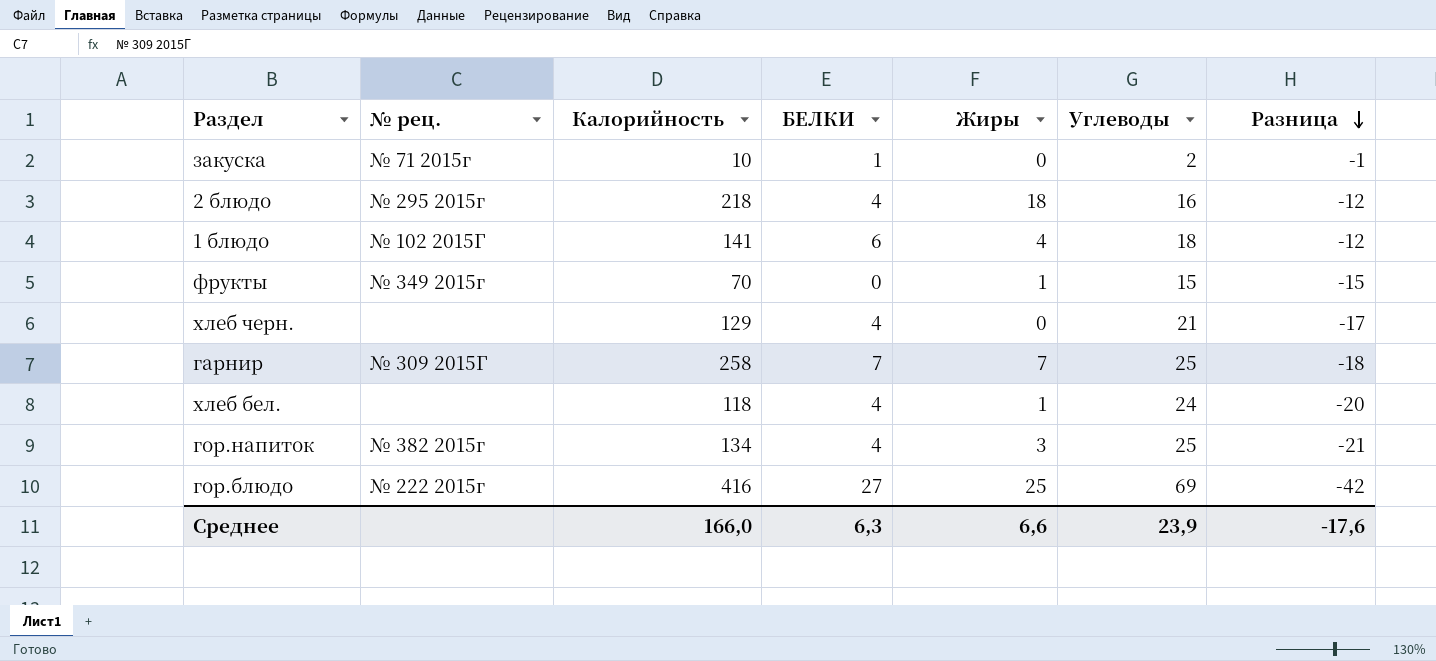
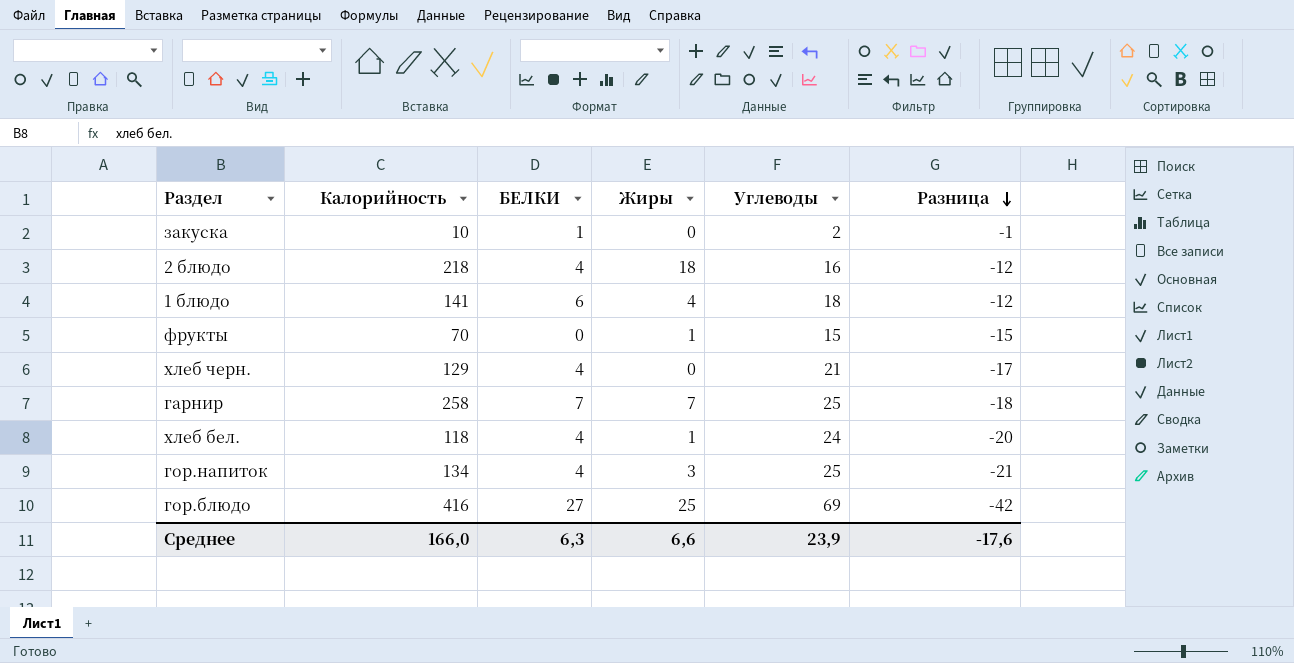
column № рец. | position: 2 -> none

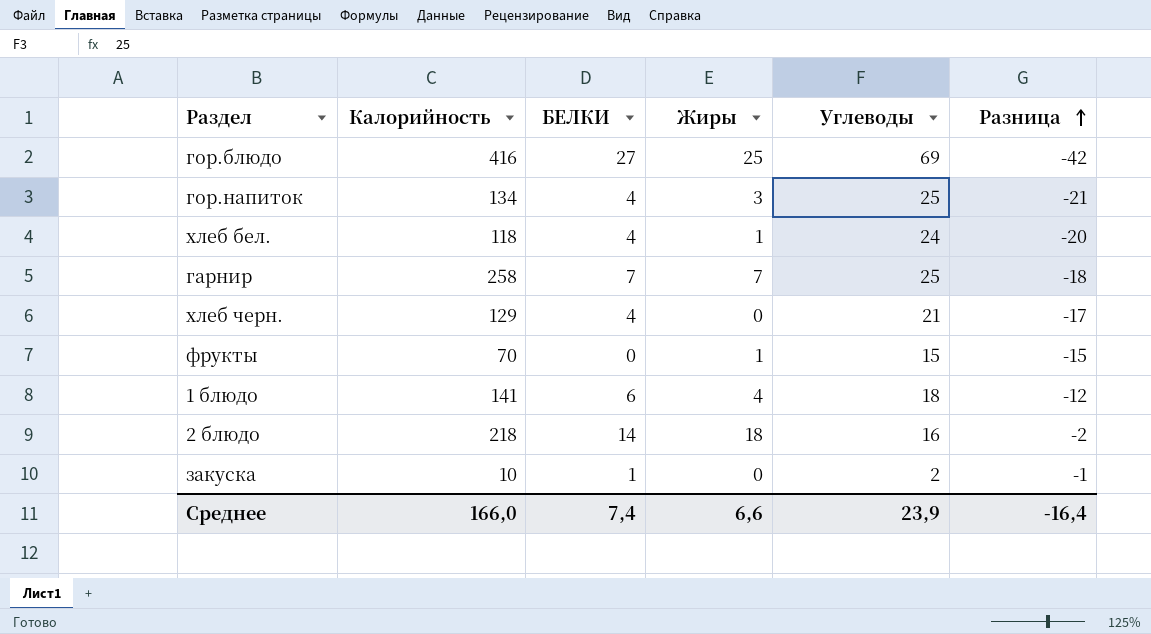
row order: Разница descending -> Разница ascending
2 блюдо | БЕЛКИ: 4 -> 14
2 блюдо | Разница: -12 -> -2
Среднее | БЕЛКИ: 6,3 -> 7,4
Среднее | Разница: -17,6 -> -16,4

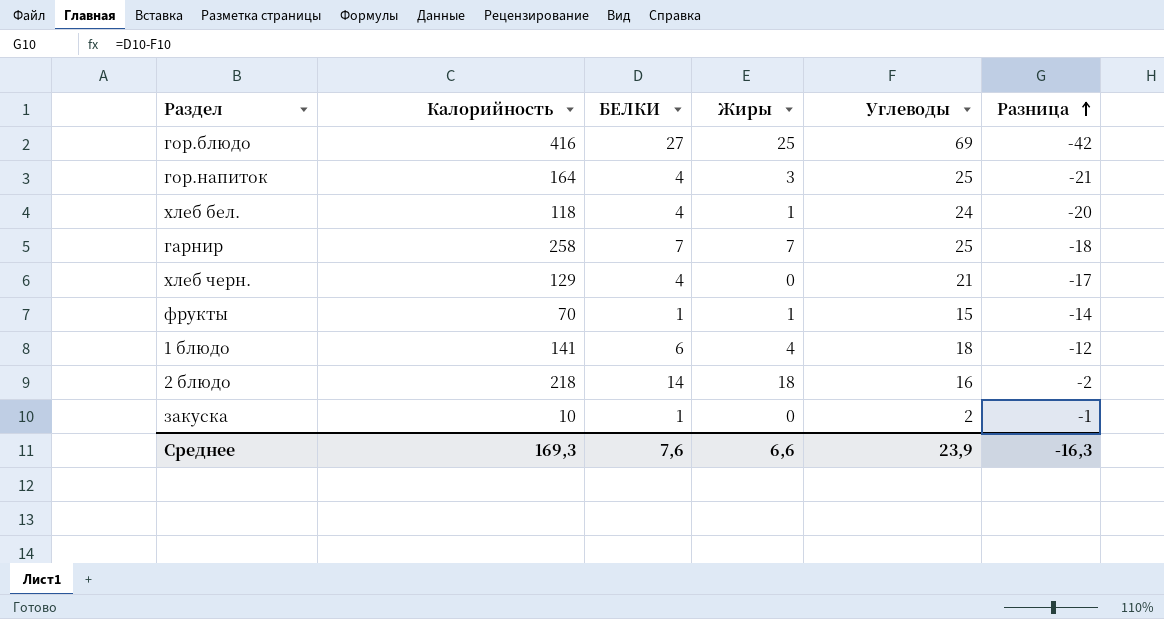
гор.напиток | Калорийность: 134 -> 164
фрукты | БЕЛКИ: 0 -> 1
фрукты | Разница: -15 -> -14
Среднее | Калорийность: 166,0 -> 169,3
Среднее | БЕЛКИ: 7,4 -> 7,6
Среднее | Разница: -16,4 -> -16,3

